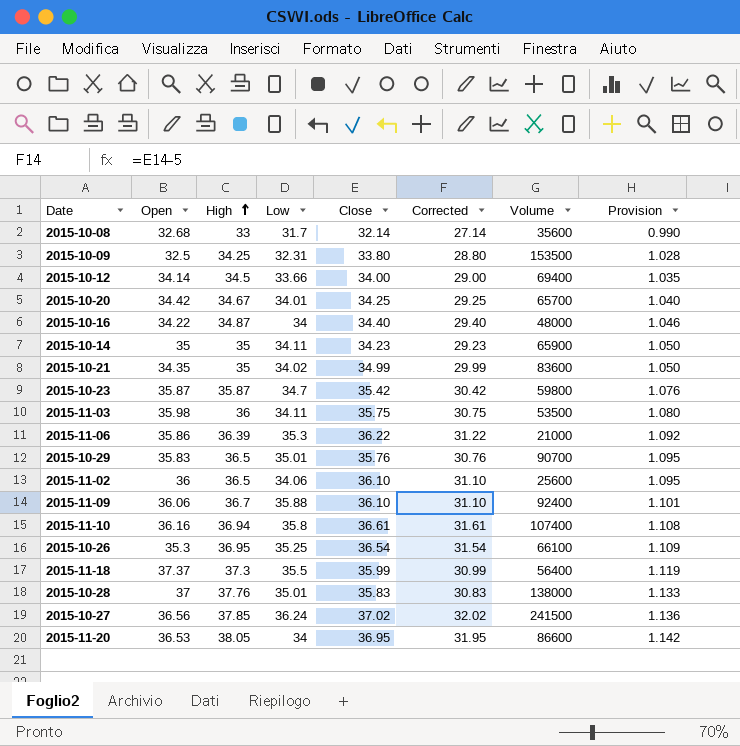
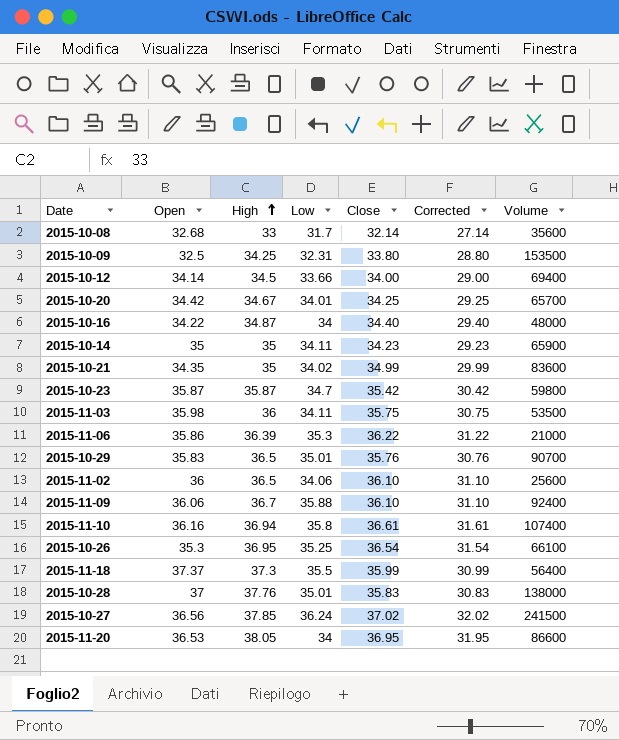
column Provision | formula: [High] * 0.03 -> none

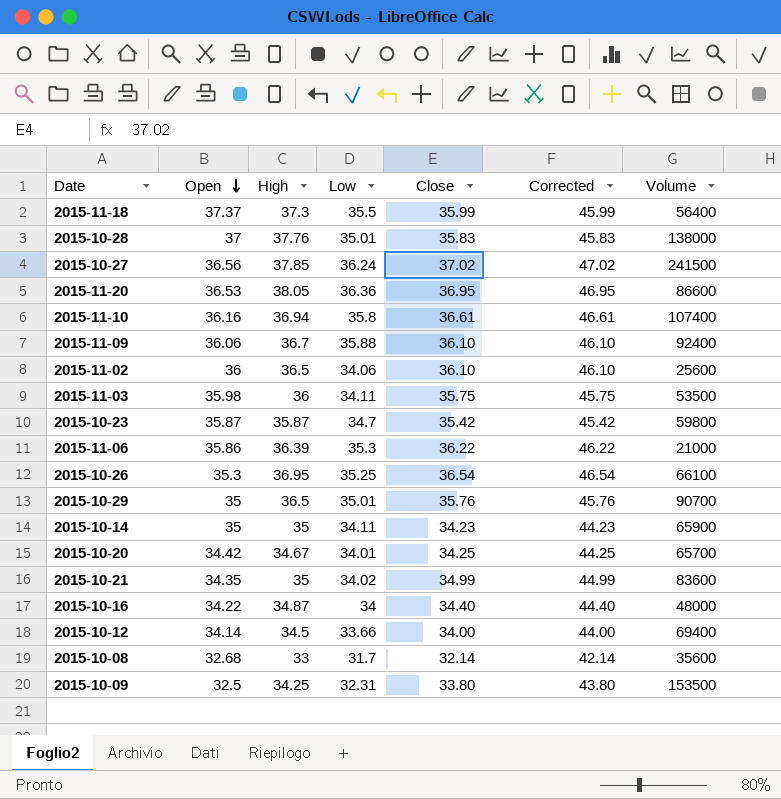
row order: High ascending -> Open descending
column Corrected | formula: [Close] - 5 -> [Close] + 10
2015-11-20 | Low: 34 -> 36.36
2015-10-29 | Open: 35.83 -> 35

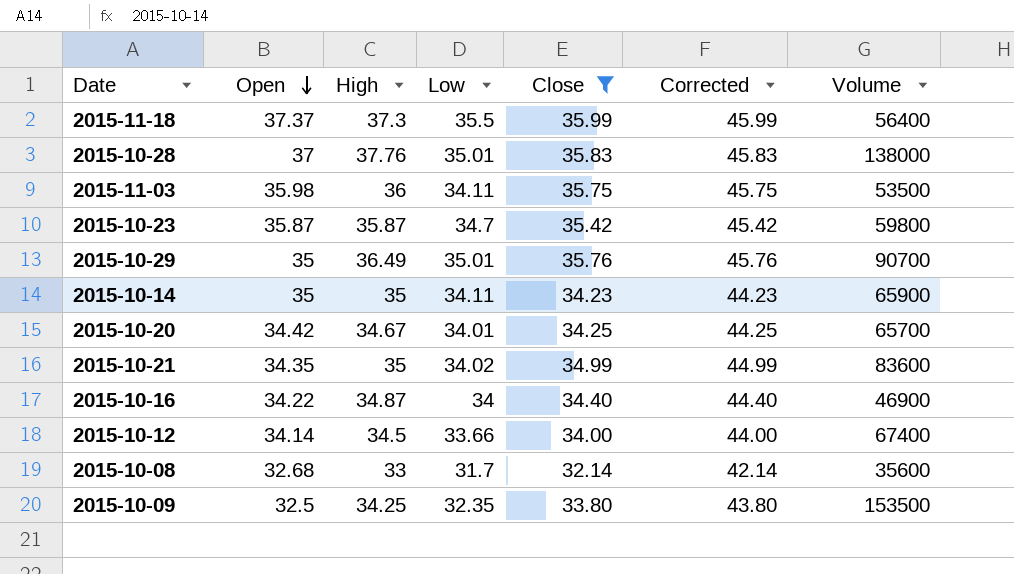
filter: none -> Close <= 35.99
2015-10-29 | High: 36.5 -> 36.49
2015-10-16 | Volume: 48000 -> 46900
2015-10-12 | Volume: 69400 -> 67400
2015-10-09 | Low: 32.31 -> 32.35

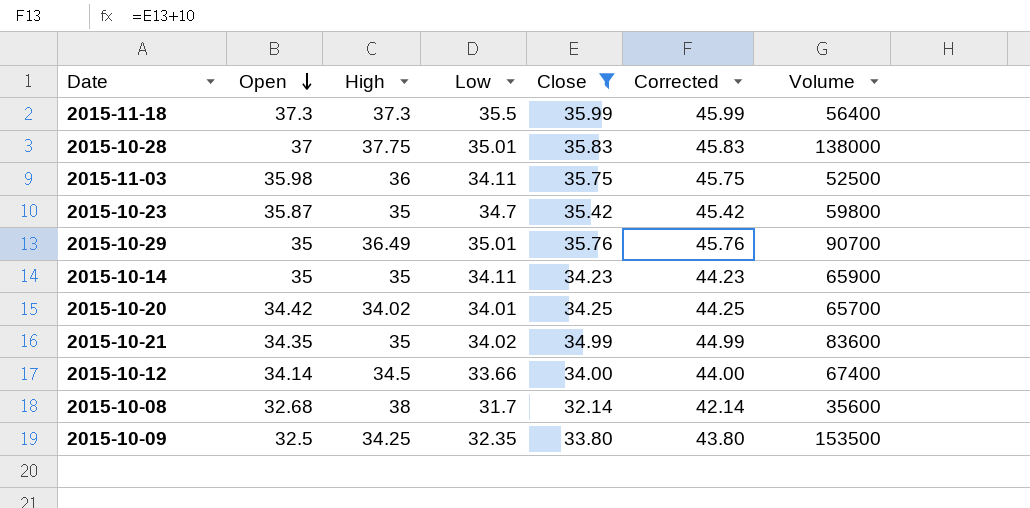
row 2015-10-16: 34.22 | 34.87 | 34 | 34.40 | 44.40 | 46900 -> none
2015-11-18 | Open: 37.37 -> 37.3
2015-10-28 | High: 37.76 -> 37.75
2015-11-03 | Volume: 53500 -> 52500
2015-10-23 | High: 35.87 -> 35
2015-10-20 | High: 34.67 -> 34.02
2015-10-08 | High: 33 -> 38

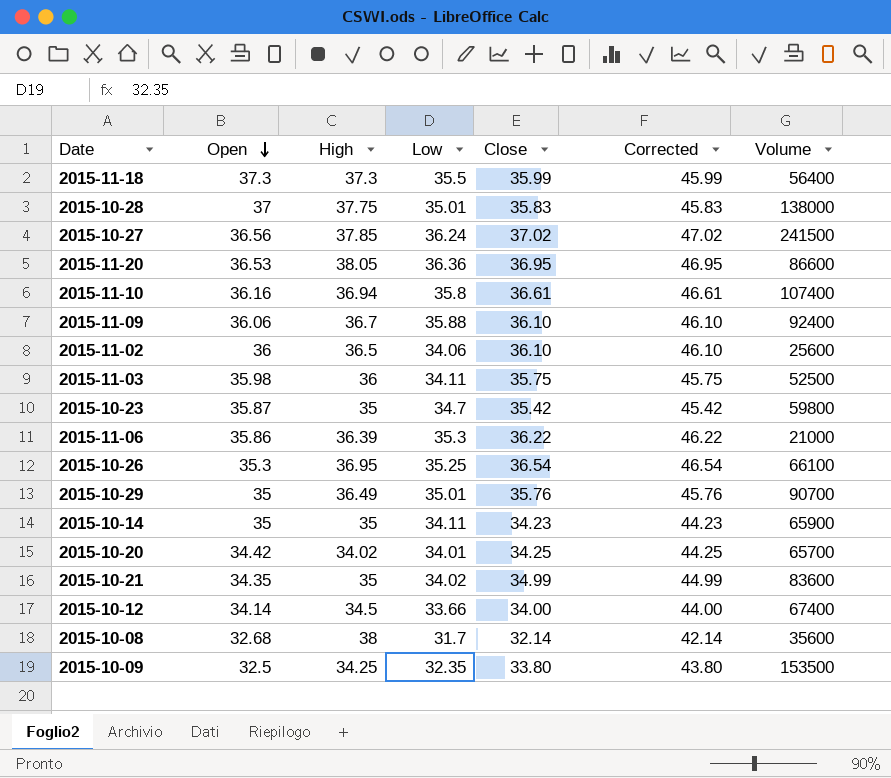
filter: Close <= 35.99 -> none

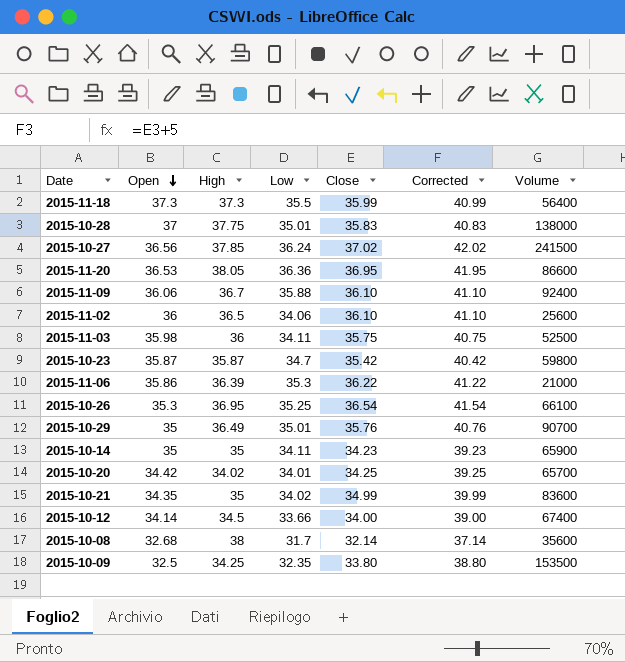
column Corrected | formula: [Close] + 10 -> [Close] + 5
row 2015-11-10: 36.16 | 36.94 | 35.8 | 36.61 | 46.61 | 107400 -> none
2015-10-23 | High: 35 -> 35.87

